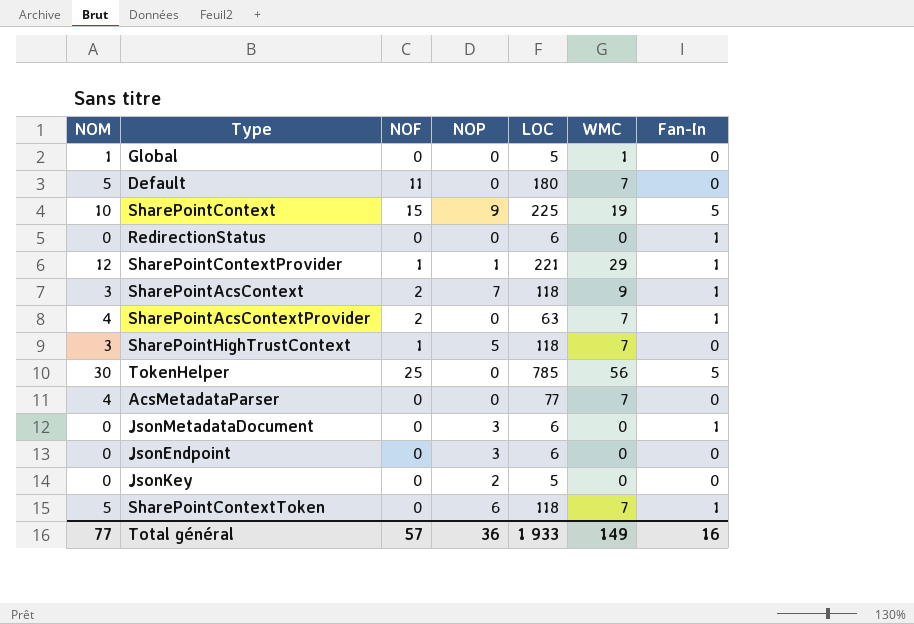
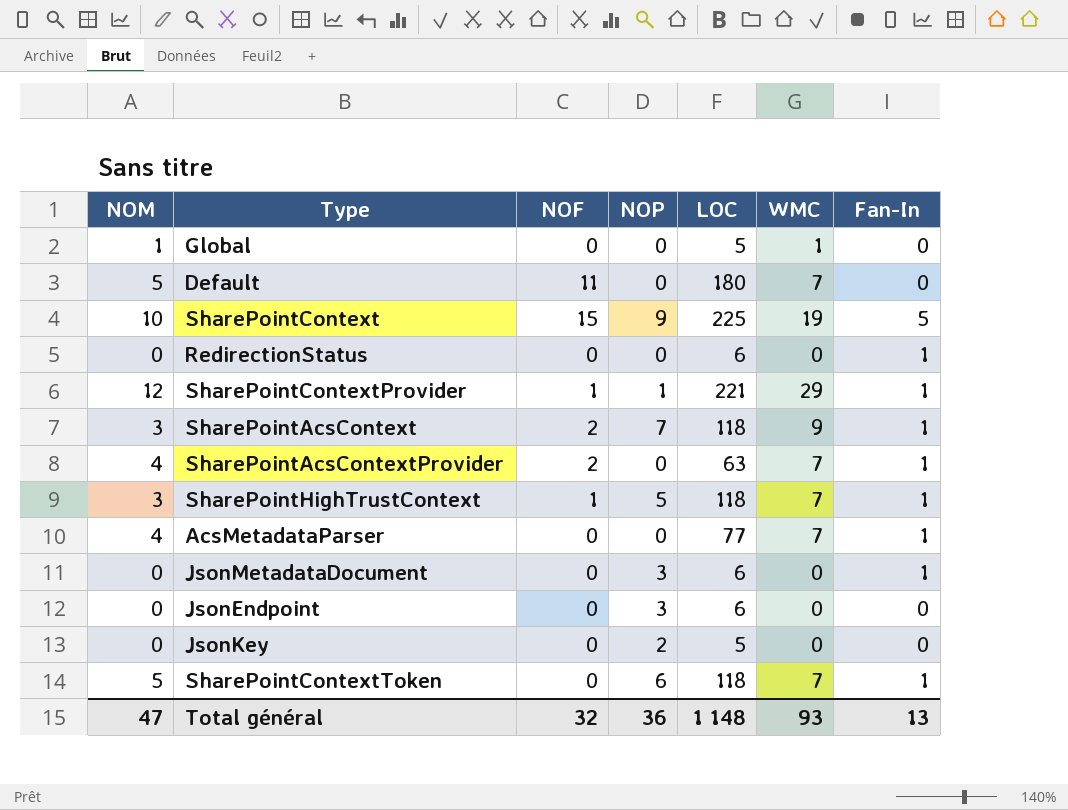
row TokenHelper: 30 | 25 | 0 | 785 | 56 | 5 -> none
SharePointHighTrustContext | Fan-In: 0 -> 1
AcsMetadataParser | Fan-In: 0 -> 1
Total général | NOM: 77 -> 47
Total général | NOF: 57 -> 32
Total général | LOC: 1 933 -> 1 148
Total général | WMC: 149 -> 93
Total général | Fan-In: 16 -> 13

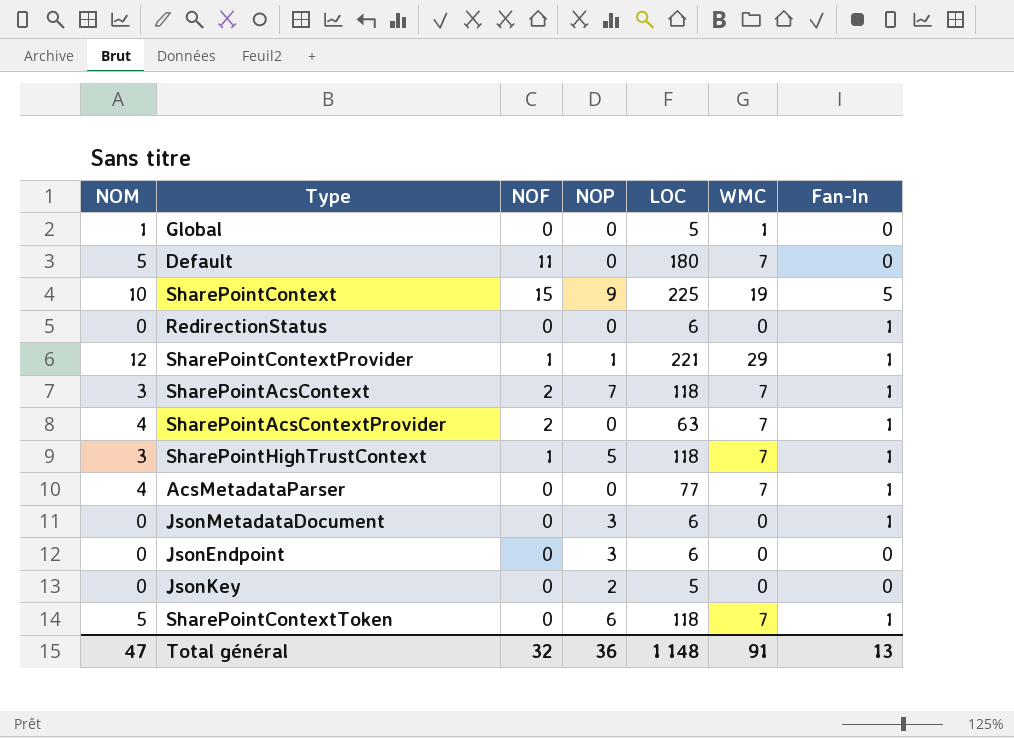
SharePointAcsContext | WMC: 9 -> 7
Total général | WMC: 93 -> 91

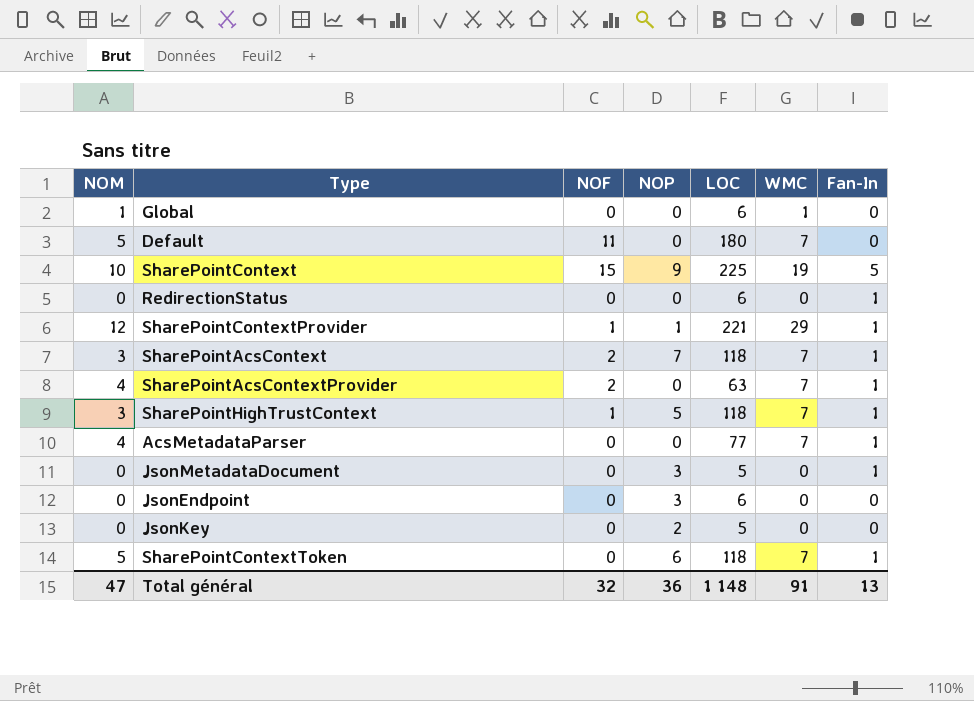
Global | LOC: 5 -> 6
JsonMetadataDocument | LOC: 6 -> 5

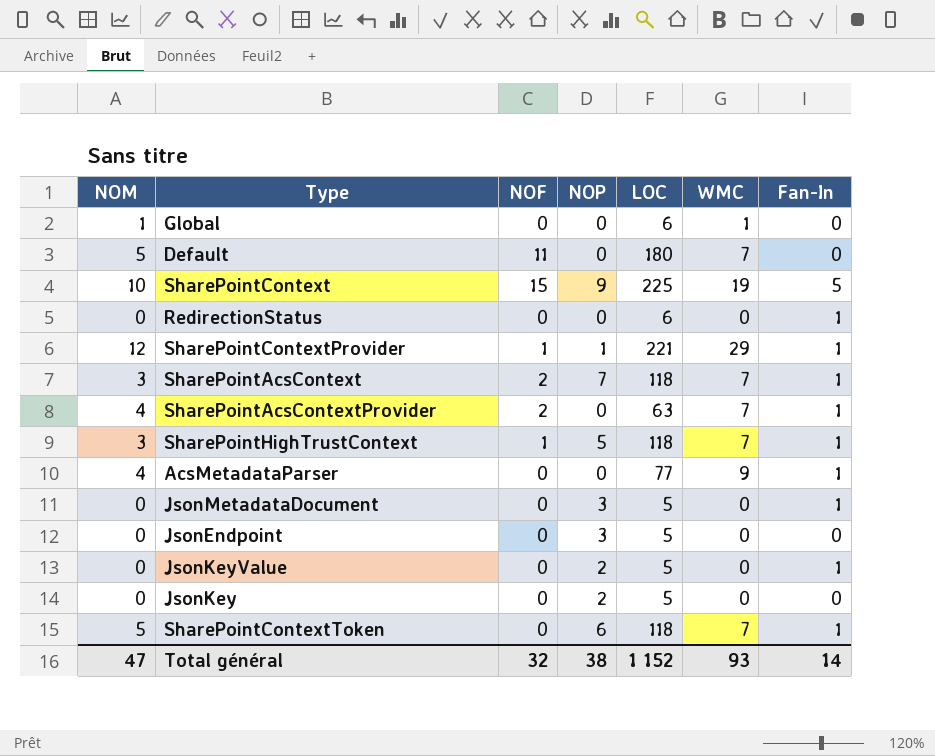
AcsMetadataParser | WMC: 7 -> 9
JsonEndpoint | LOC: 6 -> 5
row JsonKeyValue: none -> 0 | 0 | 2 | 5 | 0 | 1
Total général | NOP: 36 -> 38
Total général | LOC: 1 148 -> 1 152
Total général | WMC: 91 -> 93
Total général | Fan-In: 13 -> 14

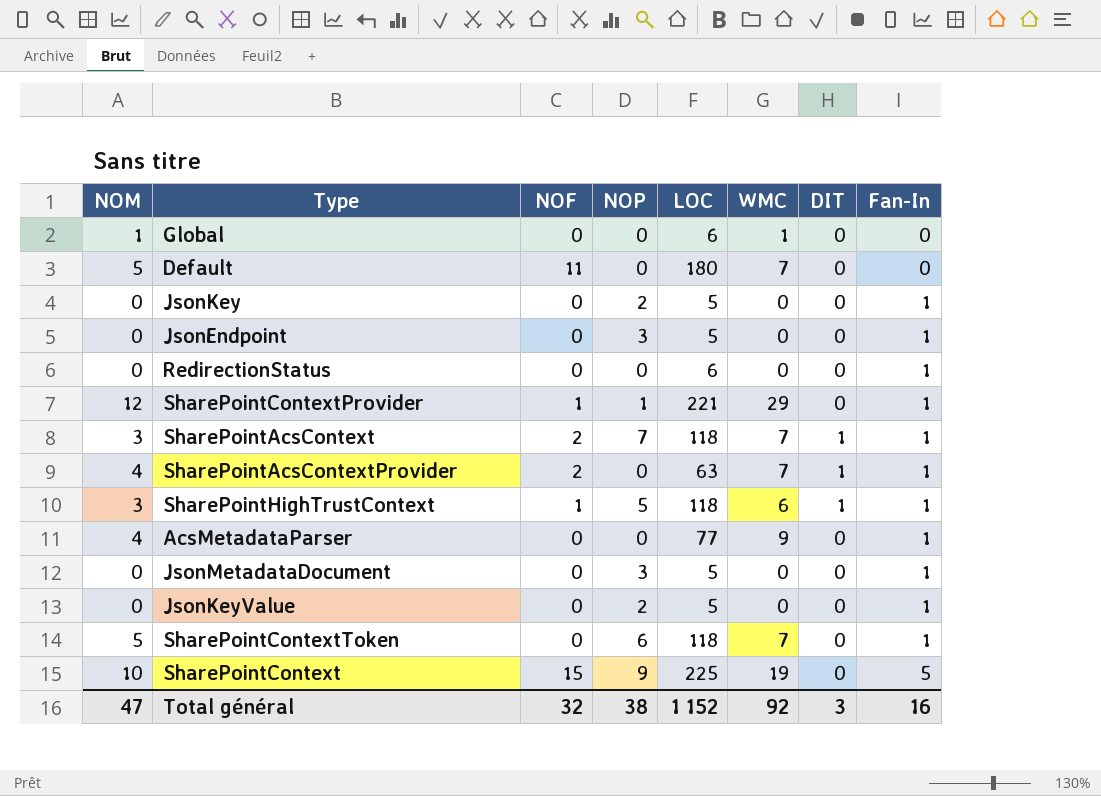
row order: none -> Fan-In ascending
column DIT | position: none -> 7
JsonKey | Fan-In: 0 -> 1
JsonEndpoint | Fan-In: 0 -> 1
SharePointHighTrustContext | WMC: 7 -> 6
Total général | WMC: 93 -> 92
Total général | Fan-In: 14 -> 16

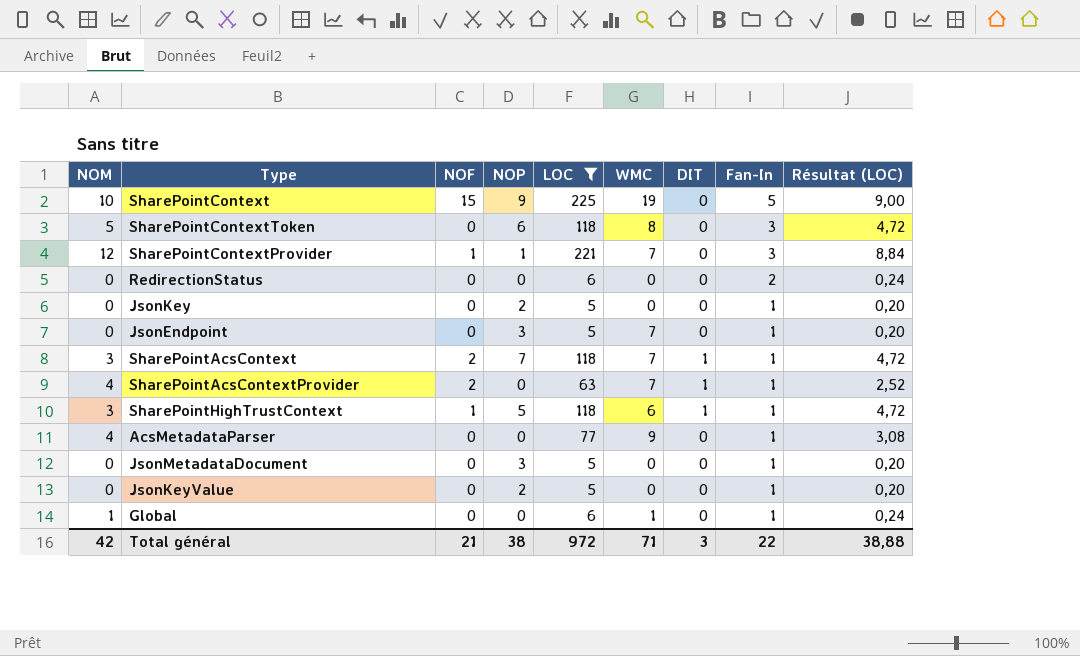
filter: none -> LOC != 180
row order: Fan-In ascending -> Fan-In descending
column Résultat (LOC) | formula: none -> [LOC] * 0,04
SharePointContextToken | WMC: 7 -> 8
SharePointContextToken | Fan-In: 1 -> 3
SharePointContextProvider | WMC: 29 -> 7
SharePointContextProvider | Fan-In: 1 -> 3
RedirectionStatus | Fan-In: 1 -> 2
JsonEndpoint | WMC: 0 -> 7
Global | Fan-In: 0 -> 1
Total général | NOM: 47 -> 42
Total général | NOF: 32 -> 21
Total général | LOC: 1 152 -> 972
Total général | WMC: 92 -> 71
Total général | Fan-In: 16 -> 22

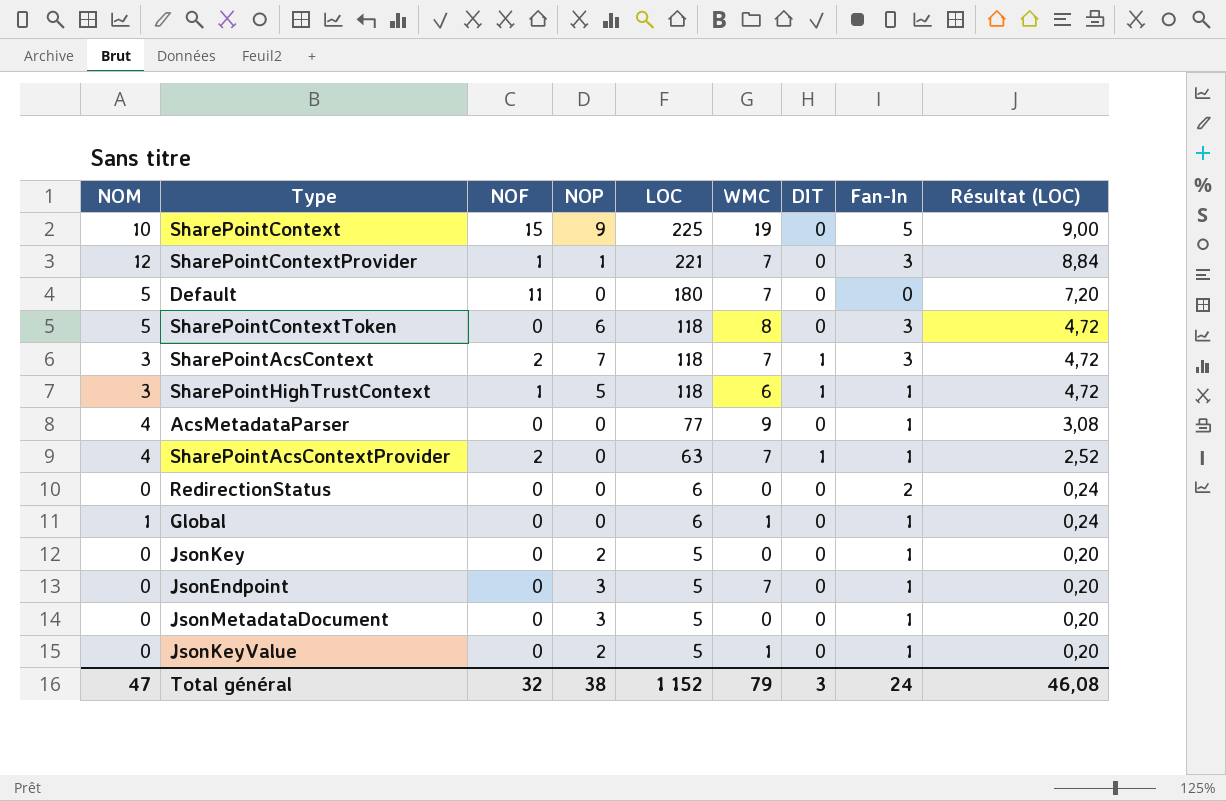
filter: LOC != 180 -> none
row order: Fan-In descending -> LOC descending
SharePointAcsContext | Fan-In: 1 -> 3
JsonKeyValue | WMC: 0 -> 1
Total général | NOM: 42 -> 47
Total général | NOF: 21 -> 32
Total général | LOC: 972 -> 1 152
Total général | WMC: 71 -> 79
Total général | Fan-In: 22 -> 24
Total général | Résultat (LOC): 38,88 -> 46,08

